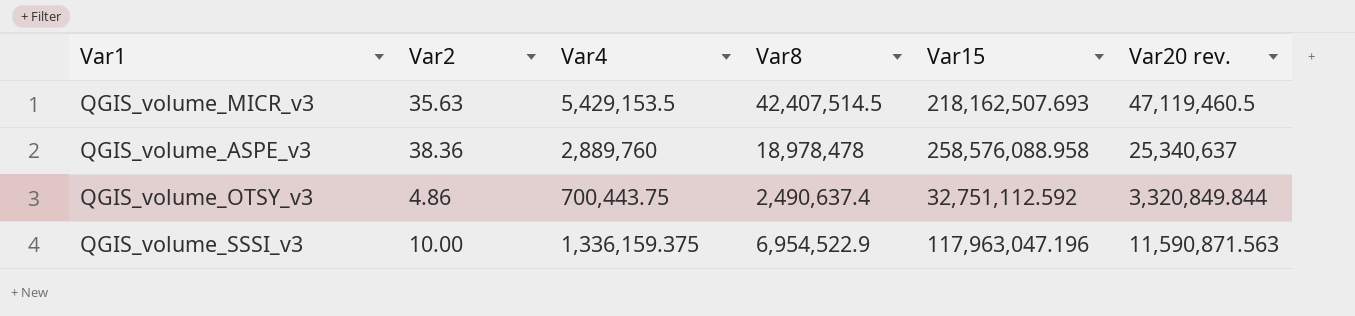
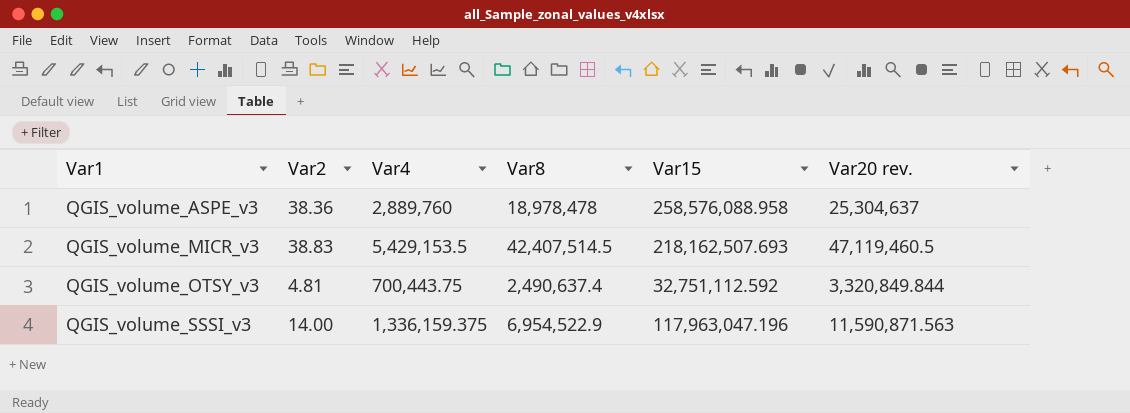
row order: none -> Var1 ascending
QGIS_volume_ASPE_v3 | Var20 rev.: 25,340,637 -> 25,304,637
QGIS_volume_MICR_v3 | Var2: 35.63 -> 38.83
QGIS_volume_OTSY_v3 | Var2: 4.86 -> 4.81
QGIS_volume_SSSI_v3 | Var2: 10.00 -> 14.00

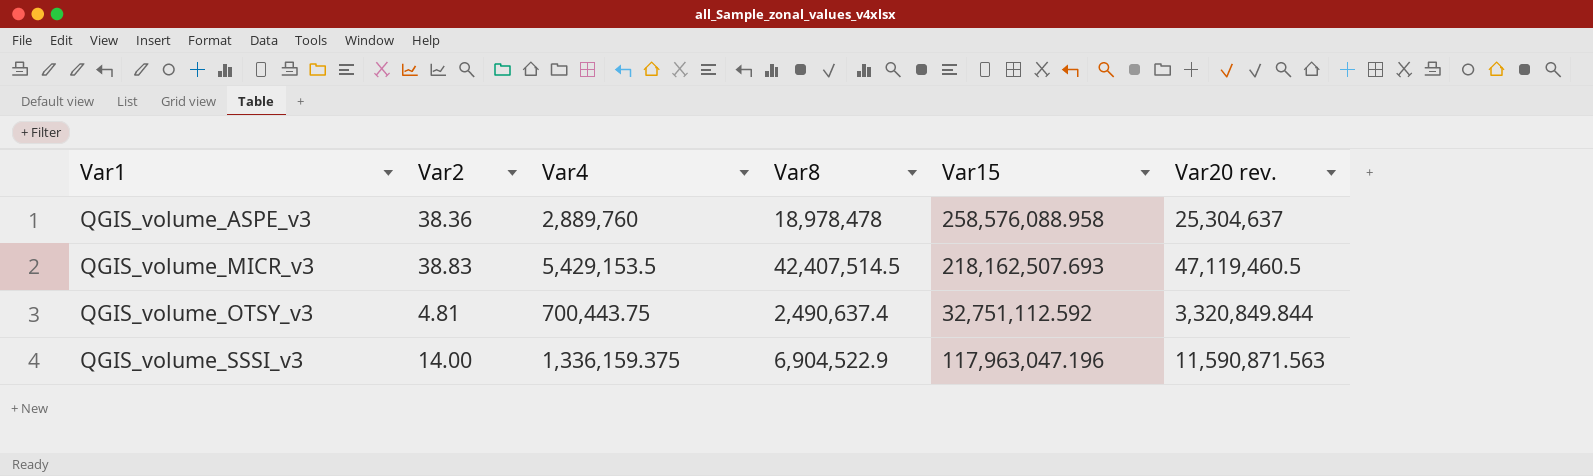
QGIS_volume_SSSI_v3 | Var8: 6,954,522.9 -> 6,904,522.9

